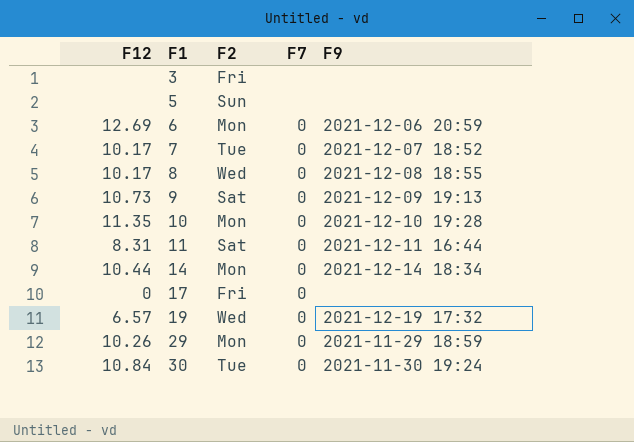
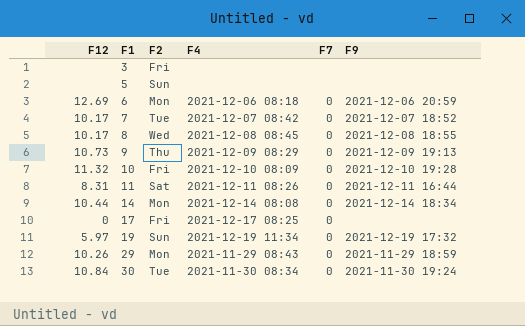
column F4 | position: none -> 4
9 | F2: Sat -> Thu
10 | F12: 11.35 -> 11.32
10 | F2: Mon -> Fri
19 | F12: 6.57 -> 5.97
19 | F2: Wed -> Sun

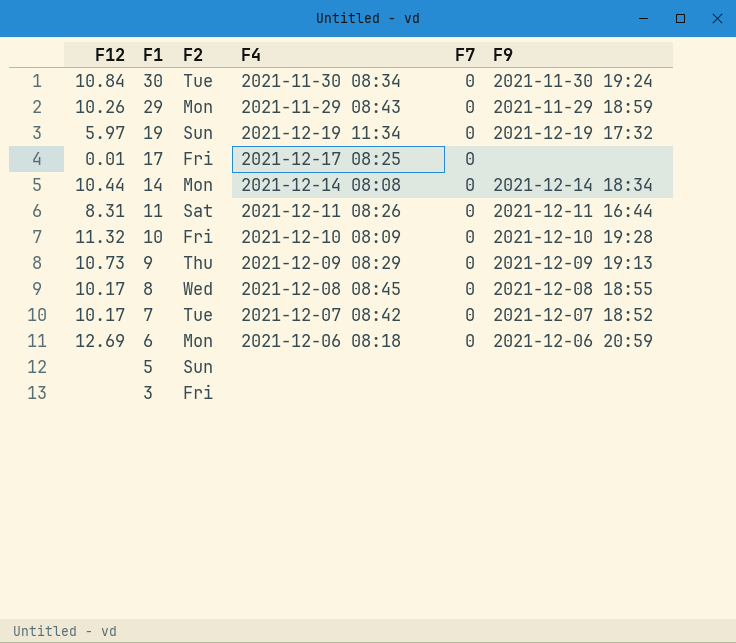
row order: F1 ascending -> F1 descending
17 | F12: 0 -> 0.01

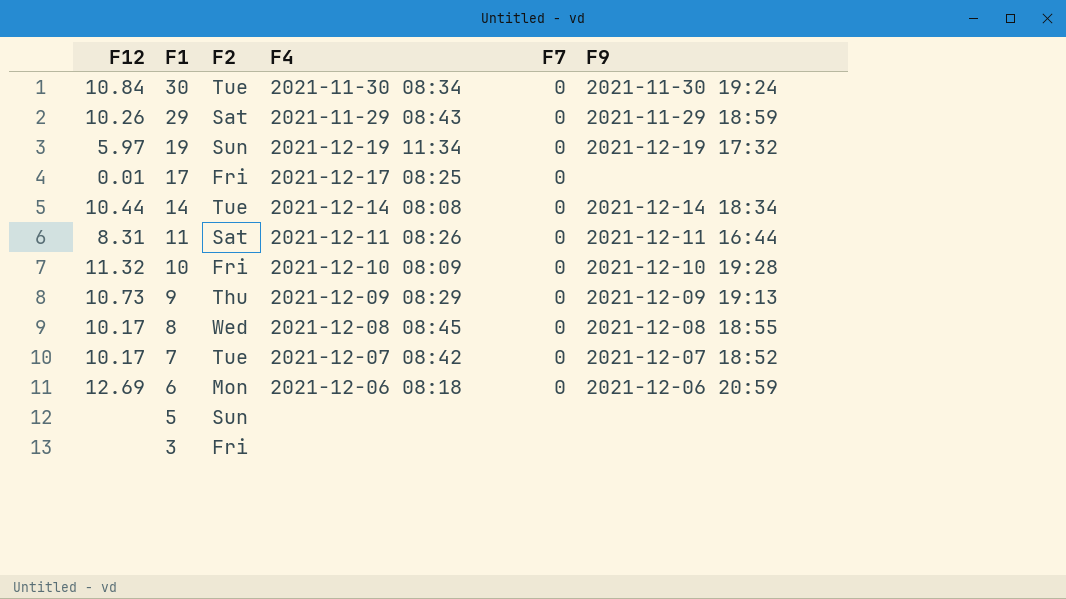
29 | F2: Mon -> Sat
14 | F2: Mon -> Tue

